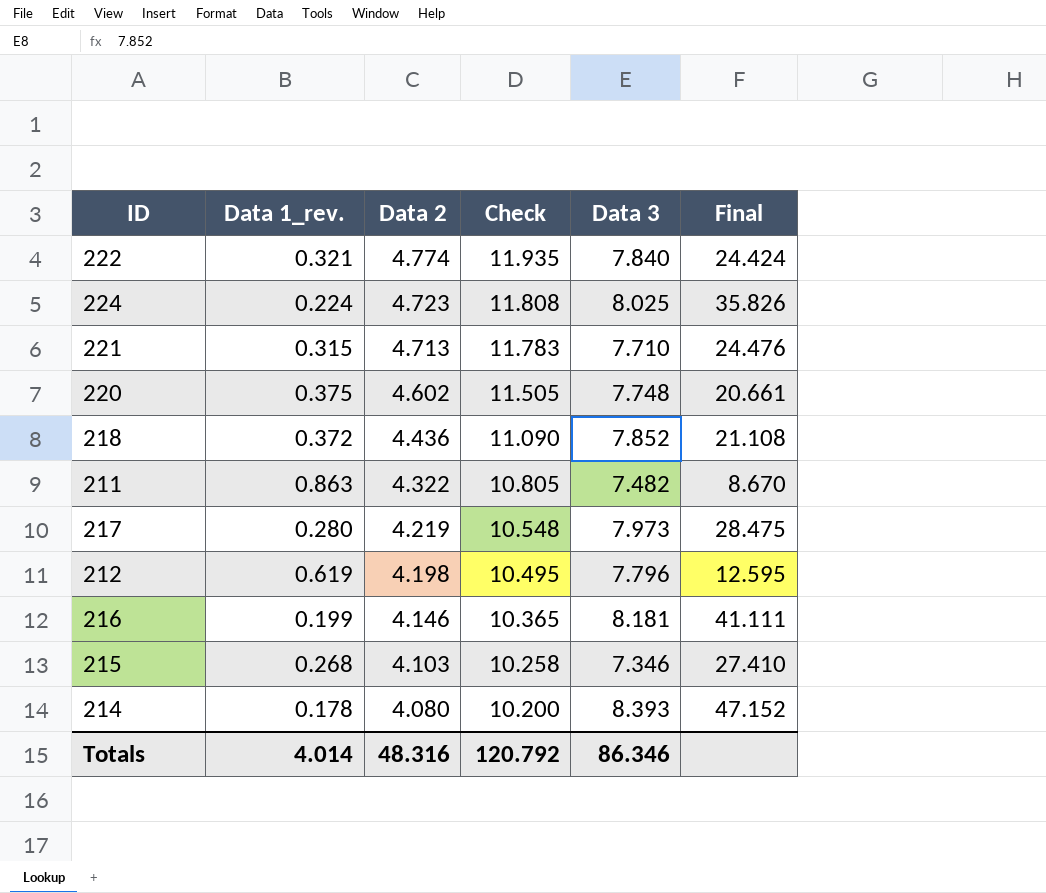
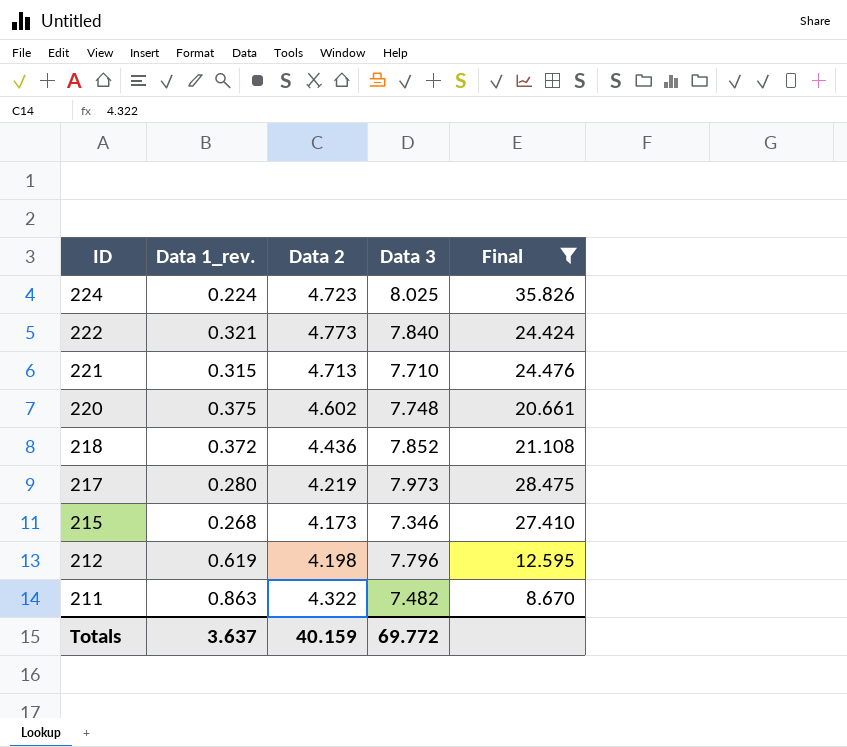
filter: none -> Final <= 35.826
row order: Data 2 descending -> ID descending
column Check | formula: [Data 2] * 2.5 -> none
222 | Data 2: 4.774 -> 4.773
215 | Data 2: 4.103 -> 4.173
Totals | Data 1_rev.: 4.014 -> 3.637
Totals | Data 2: 48.316 -> 40.159
Totals | Data 3: 86.346 -> 69.772

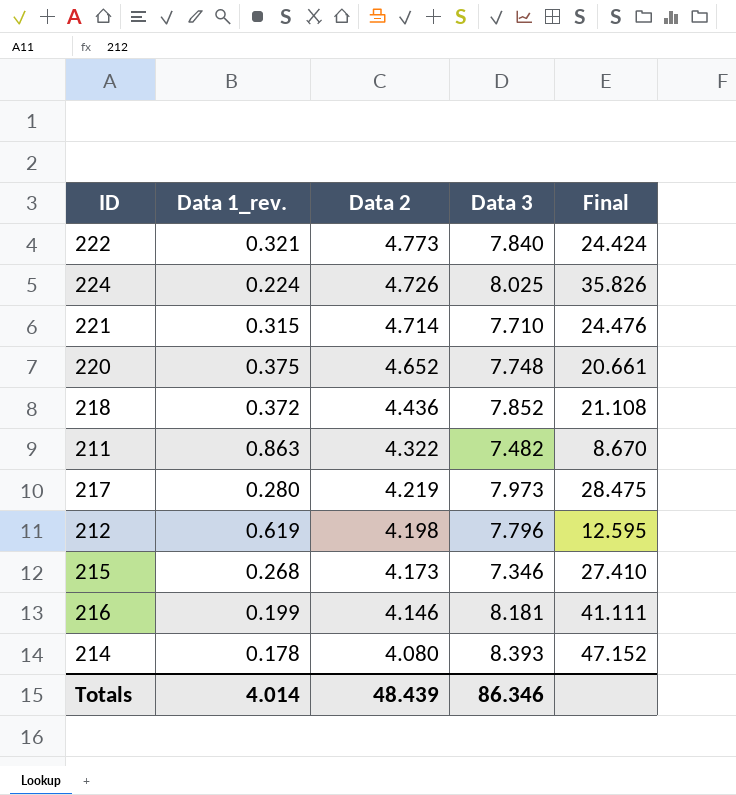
filter: Final <= 35.826 -> none
row order: ID descending -> Data 2 descending
224 | Data 2: 4.723 -> 4.726
221 | Data 2: 4.713 -> 4.714
220 | Data 2: 4.602 -> 4.652
Totals | Data 1_rev.: 3.637 -> 4.014
Totals | Data 2: 40.159 -> 48.439
Totals | Data 3: 69.772 -> 86.346

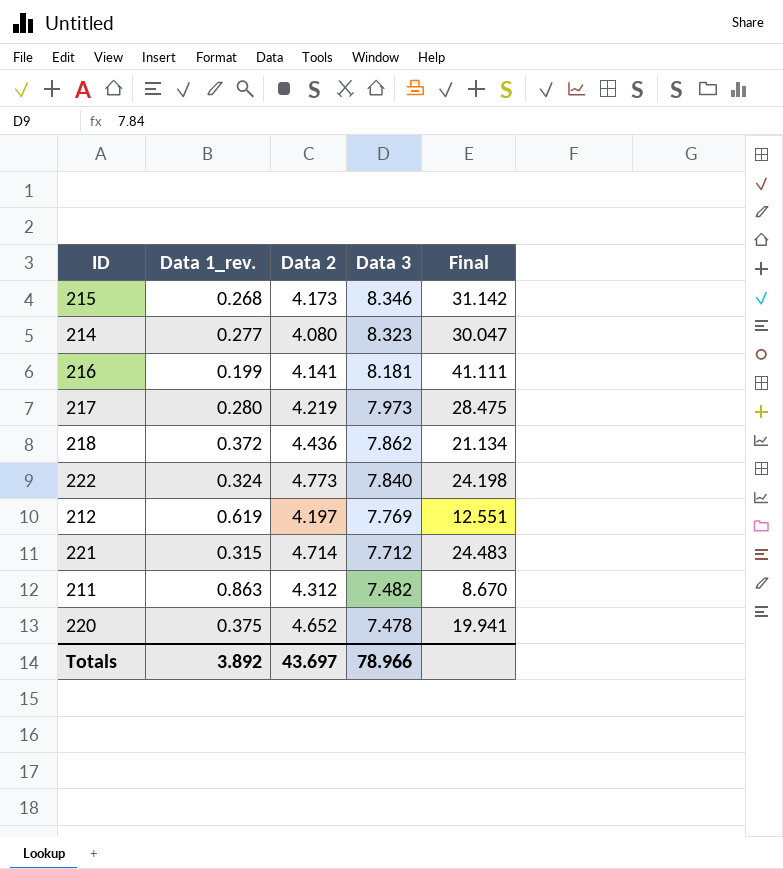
row order: Data 2 descending -> Data 3 descending
row 224: 0.224 | 4.726 | 8.025 | 35.826 -> none
215 | Data 3: 7.346 -> 8.346
215 | Final: 27.410 -> 31.142
214 | Data 1_rev.: 0.178 -> 0.277
214 | Data 3: 8.393 -> 8.323
214 | Final: 47.152 -> 30.047
216 | Data 2: 4.146 -> 4.141
218 | Data 3: 7.852 -> 7.862
218 | Final: 21.108 -> 21.134
222 | Data 1_rev.: 0.321 -> 0.324
222 | Final: 24.424 -> 24.198
212 | Data 2: 4.198 -> 4.197
212 | Data 3: 7.796 -> 7.769
212 | Final: 12.595 -> 12.551
221 | Data 3: 7.710 -> 7.712
221 | Final: 24.476 -> 24.483
211 | Data 2: 4.322 -> 4.312
220 | Data 3: 7.748 -> 7.478
220 | Final: 20.661 -> 19.941
Totals | Data 1_rev.: 4.014 -> 3.892
Totals | Data 2: 48.439 -> 43.697
Totals | Data 3: 86.346 -> 78.966

